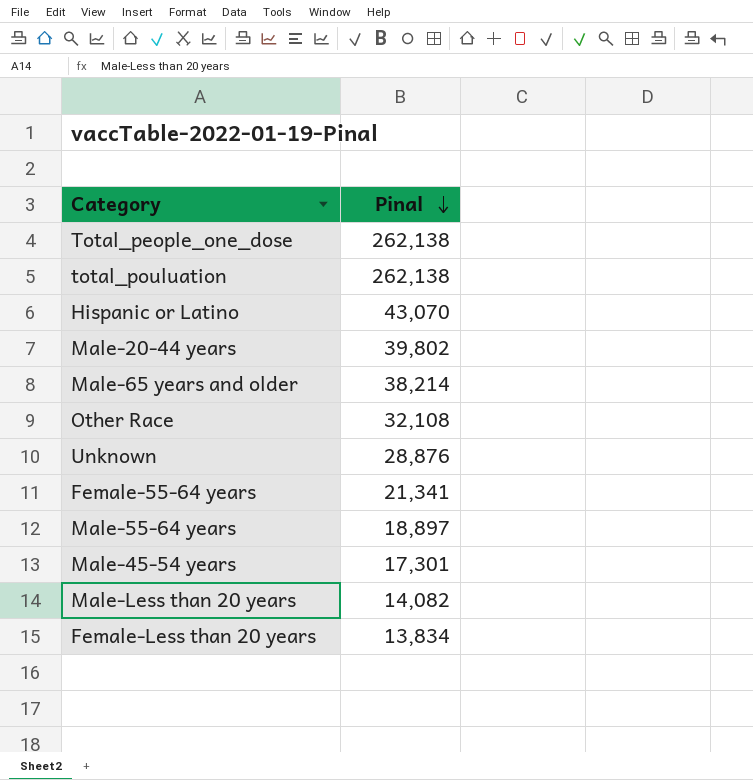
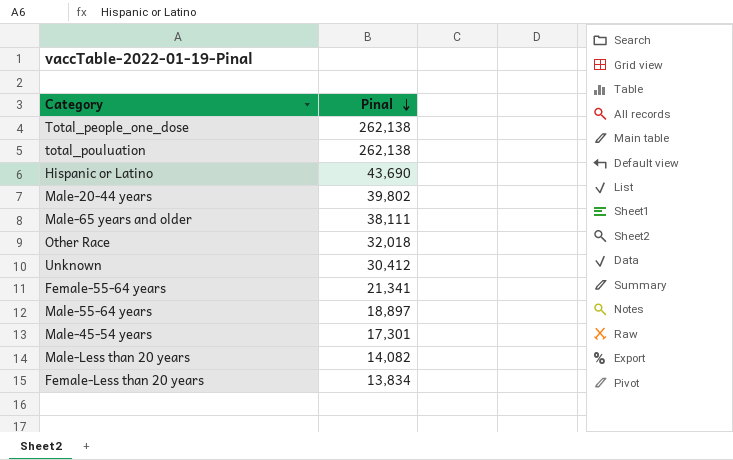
Hispanic or Latino | Pinal: 43,070 -> 43,690
Male-65 years and older | Pinal: 38,214 -> 38,111
Other Race | Pinal: 32,108 -> 32,018
Unknown | Pinal: 28,876 -> 30,412

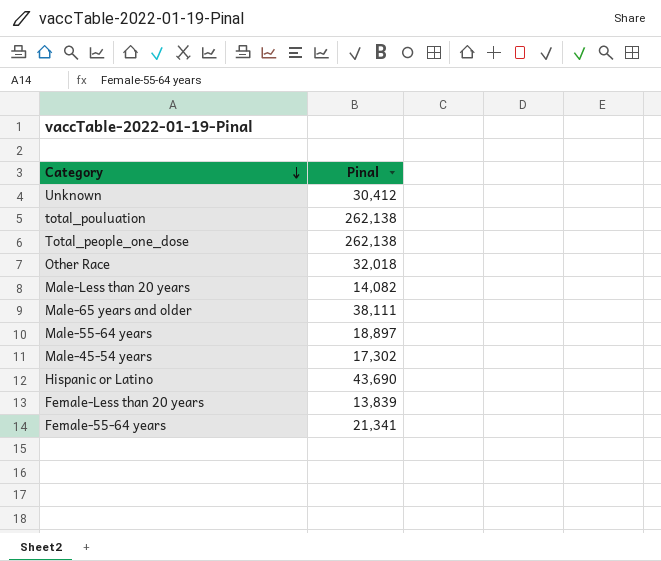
row order: Pinal descending -> Category descending
row Male-20-44 years: 39,802 -> none
Male-45-54 years | Pinal: 17,301 -> 17,302
Female-Less than 20 years | Pinal: 13,834 -> 13,839

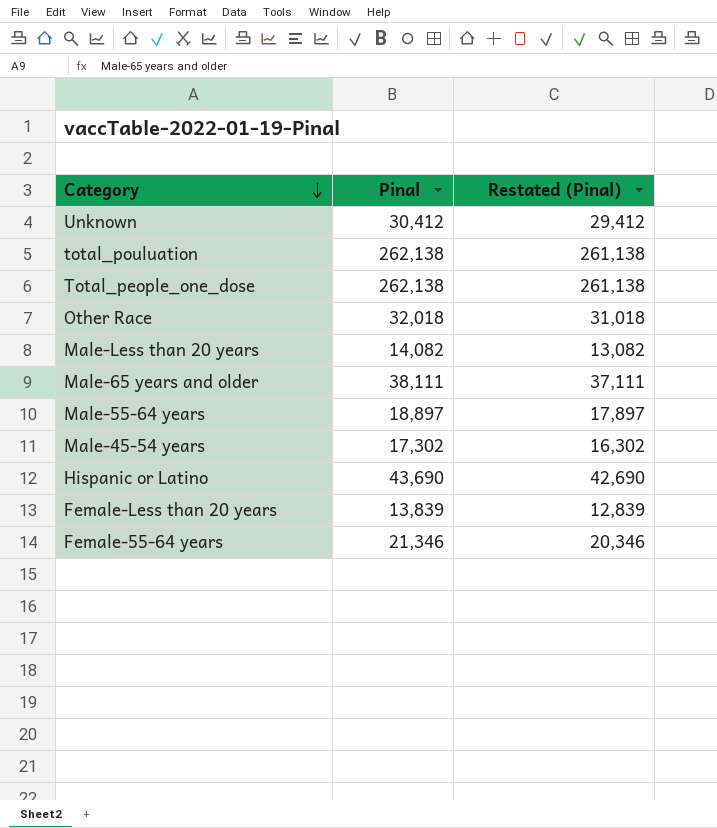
column Restated (Pinal) | formula: none -> [Pinal] - 1000
Female-55-64 years | Pinal: 21,341 -> 21,346

